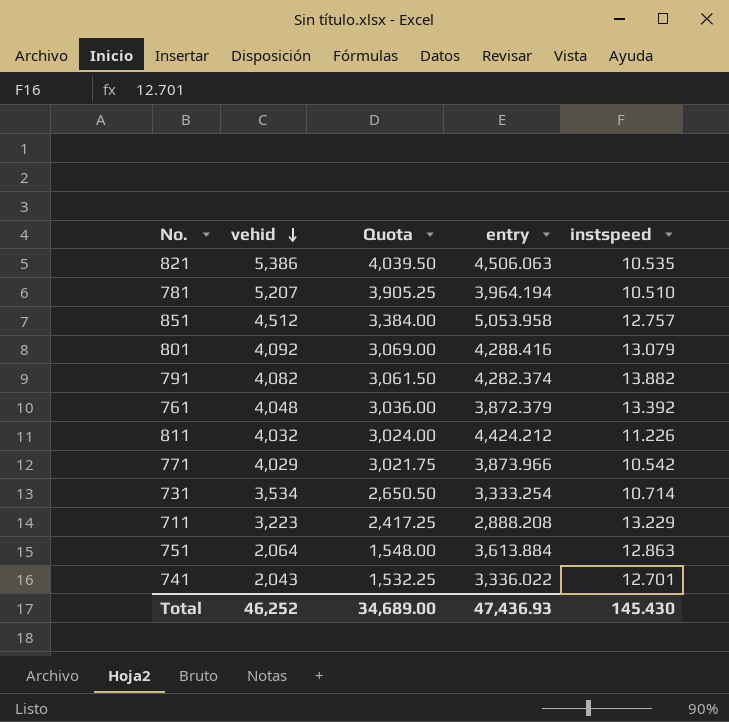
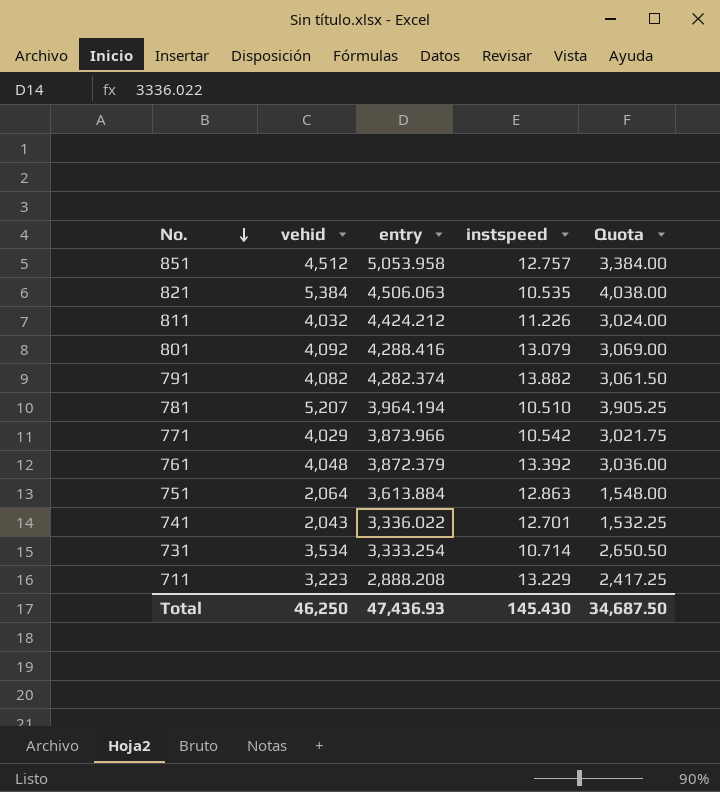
row order: vehid descending -> No. descending
column Quota | position: 3 -> 5
821 | vehid: 5,386 -> 5,384
821 | Quota: 4,039.50 -> 4,038.00
Total | vehid: 46,252 -> 46,250
Total | Quota: 34,689.00 -> 34,687.50

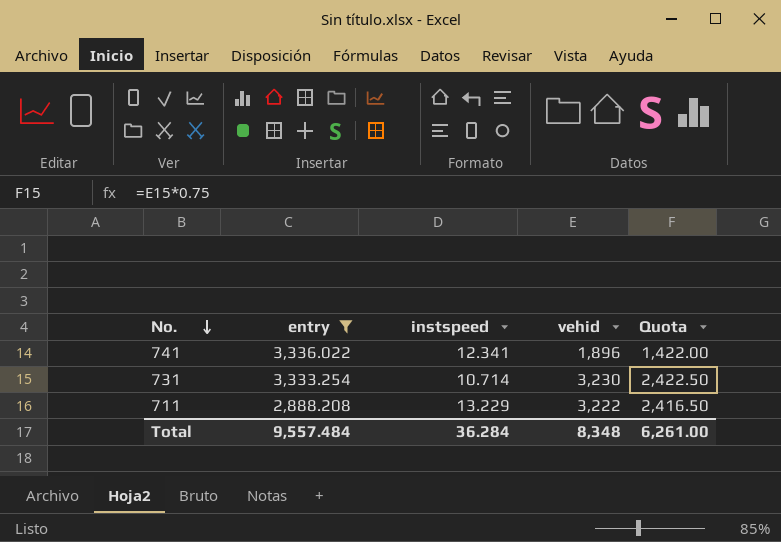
filter: none -> entry <= 3,336.022
column vehid | position: 2 -> 4
741 | instspeed: 12.701 -> 12.341
741 | vehid: 2,043 -> 1,896
741 | Quota: 1,532.25 -> 1,422.00
731 | vehid: 3,534 -> 3,230
731 | Quota: 2,650.50 -> 2,422.50
711 | vehid: 3,223 -> 3,222
711 | Quota: 2,417.25 -> 2,416.50
Total | entry: 47,436.93 -> 9,557.484
Total | instspeed: 145.430 -> 36.284
Total | vehid: 46,250 -> 8,348
Total | Quota: 34,687.50 -> 6,261.00

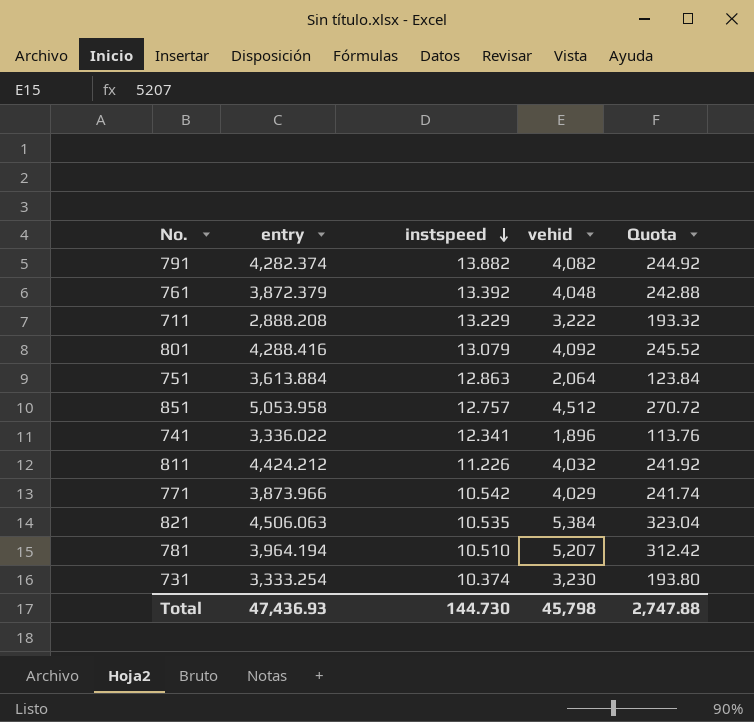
filter: entry <= 3,336.022 -> none
row order: No. descending -> instspeed descending
column Quota | formula: [vehid] * 0.75 -> [vehid] * 0.06
731 | instspeed: 10.714 -> 10.374
Total | entry: 9,557.484 -> 47,436.93
Total | instspeed: 36.284 -> 144.730
Total | vehid: 8,348 -> 45,798
Total | Quota: 6,261.00 -> 2,747.88

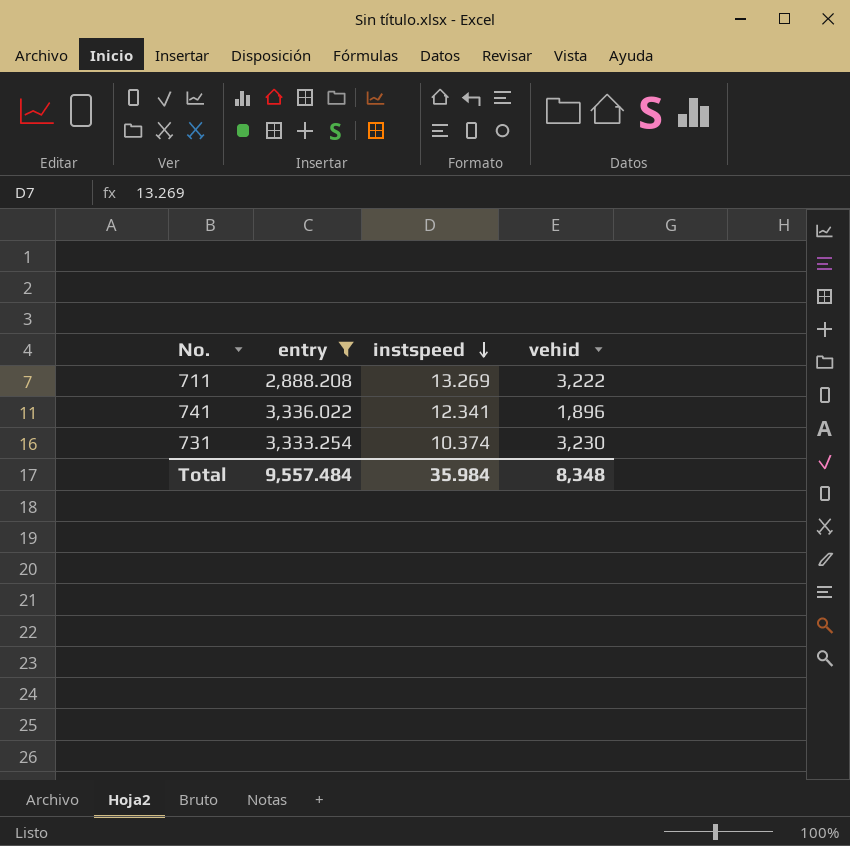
filter: none -> entry <= 3,336.022
column Quota | formula: [vehid] * 0.06 -> none
711 | instspeed: 13.229 -> 13.269
Total | entry: 47,436.93 -> 9,557.484
Total | instspeed: 144.730 -> 35.984
Total | vehid: 45,798 -> 8,348

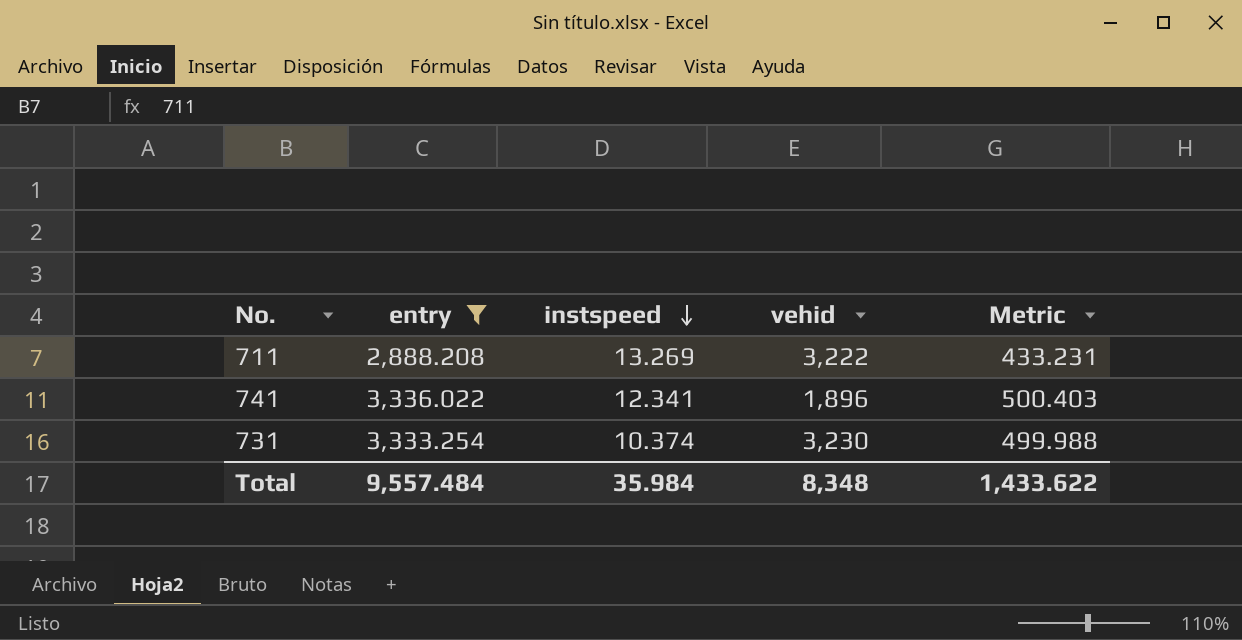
column Metric | formula: none -> [entry] * 0.15

